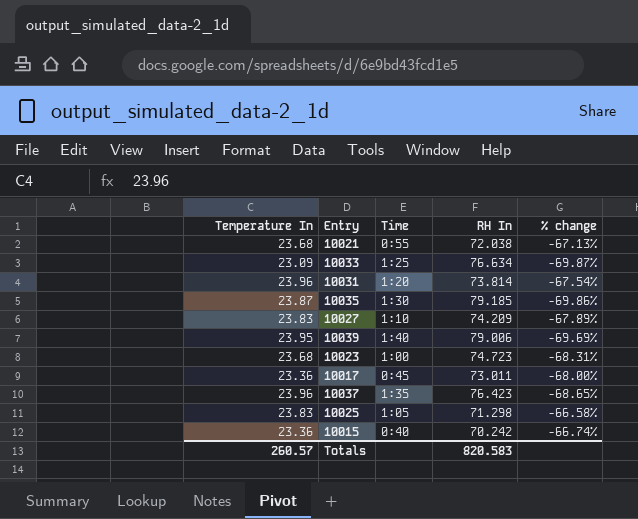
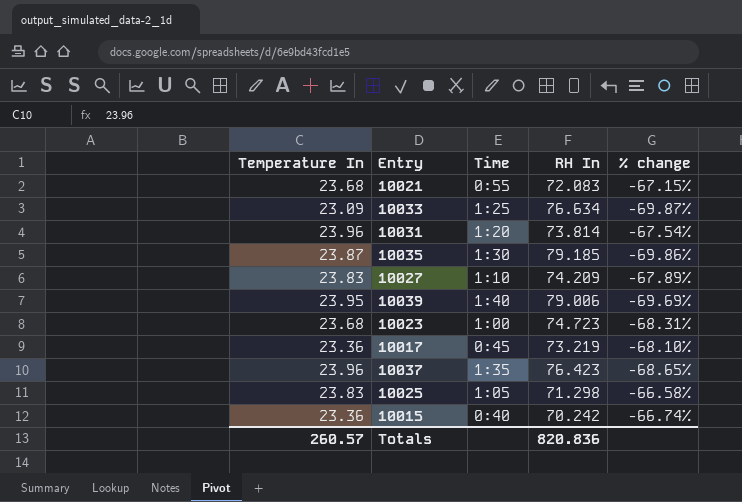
10021 | RH In: 72.038 -> 72.083
10021 | % change: -67.13% -> -67.15%
10017 | RH In: 73.011 -> 73.219
10017 | % change: -68.00% -> -68.10%
Totals | RH In: 820.583 -> 820.836

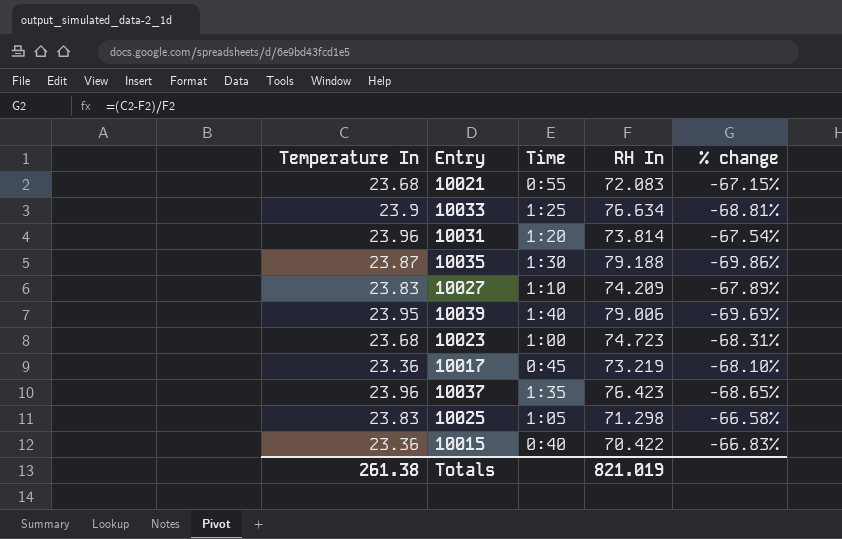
10033 | Temperature In: 23.09 -> 23.9
10033 | % change: -69.87% -> -68.81%
10035 | RH In: 79.185 -> 79.188
10015 | RH In: 70.242 -> 70.422
10015 | % change: -66.74% -> -66.83%
Totals | Temperature In: 260.57 -> 261.38
Totals | RH In: 820.836 -> 821.019

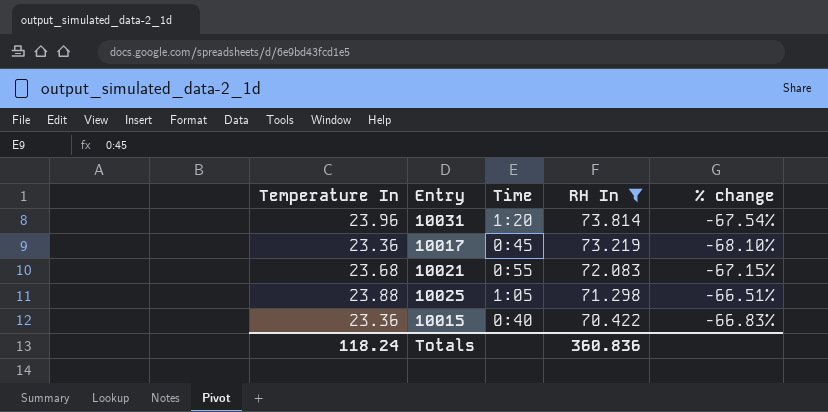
filter: none -> RH In <= 73.814
row order: none -> RH In descending
10025 | Temperature In: 23.83 -> 23.88
10025 | % change: -66.58% -> -66.51%
Totals | Temperature In: 261.38 -> 118.24
Totals | RH In: 821.019 -> 360.836

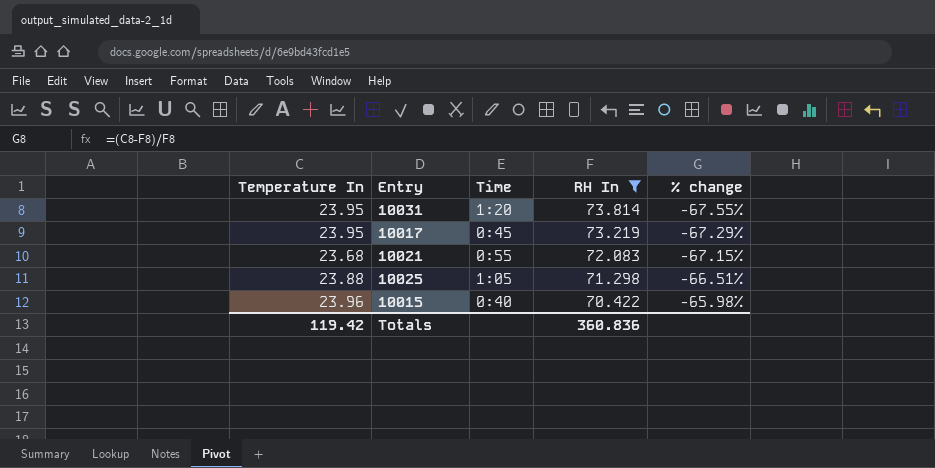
10031 | Temperature In: 23.96 -> 23.95
10031 | % change: -67.54% -> -67.55%
10017 | Temperature In: 23.36 -> 23.95
10017 | % change: -68.10% -> -67.29%
10015 | Temperature In: 23.36 -> 23.96
10015 | % change: -66.83% -> -65.98%
Totals | Temperature In: 118.24 -> 119.42

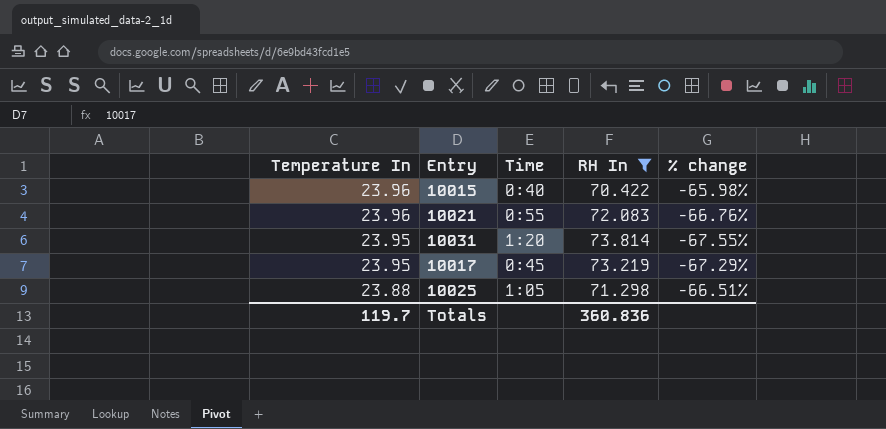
row order: RH In descending -> Temperature In descending
10021 | Temperature In: 23.68 -> 23.96
10021 | % change: -67.15% -> -66.76%
Totals | Temperature In: 119.42 -> 119.7

